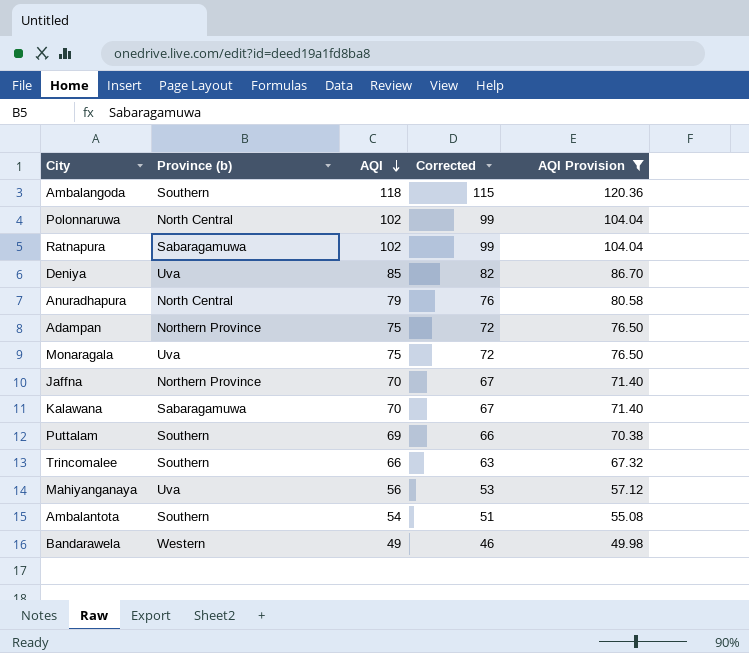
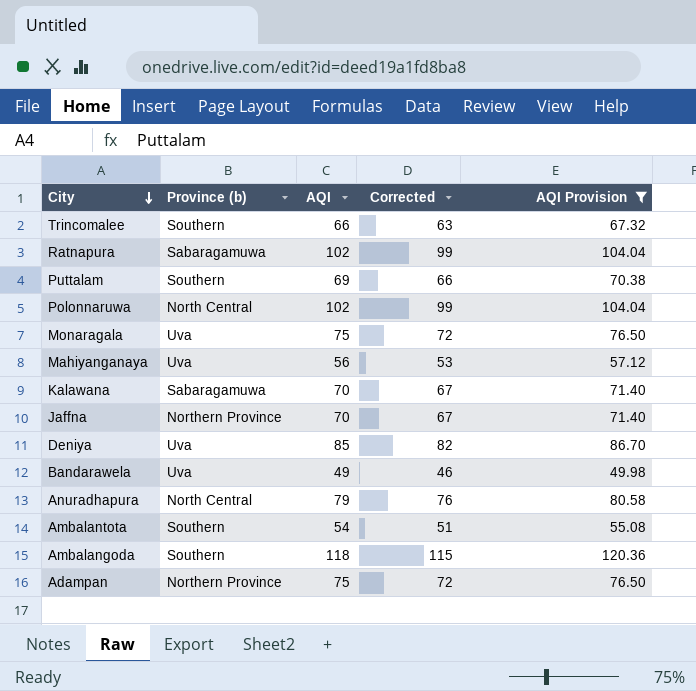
row order: AQI descending -> City descending
Bandarawela | Province (b): Western -> Uva

